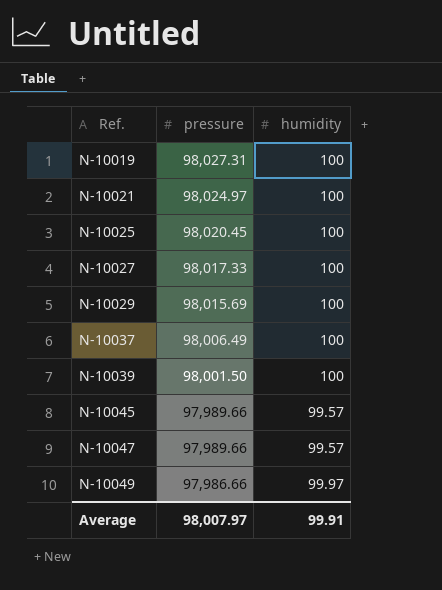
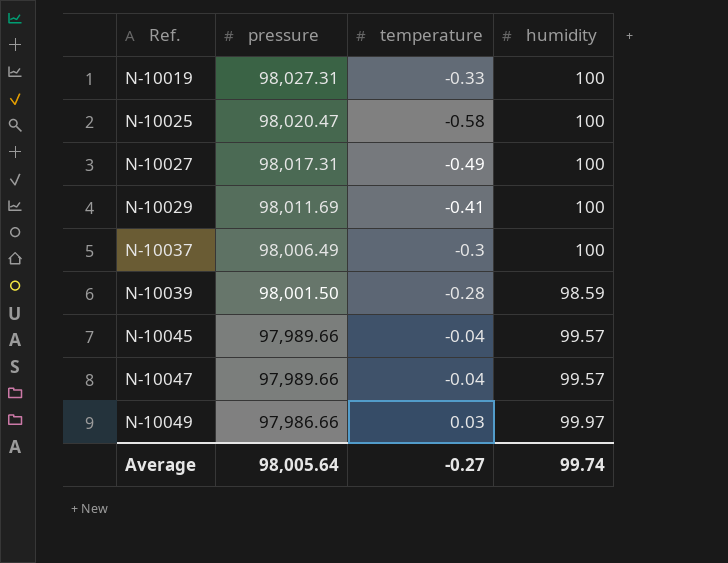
column temperature | position: none -> 3
row N-10021: 98,024.97 | 100 -> none
N-10025 | pressure: 98,020.45 -> 98,020.47
N-10027 | pressure: 98,017.33 -> 98,017.31
N-10029 | pressure: 98,015.69 -> 98,011.69
N-10039 | humidity: 100 -> 98.59
Average | pressure: 98,007.97 -> 98,005.64
Average | humidity: 99.91 -> 99.74

